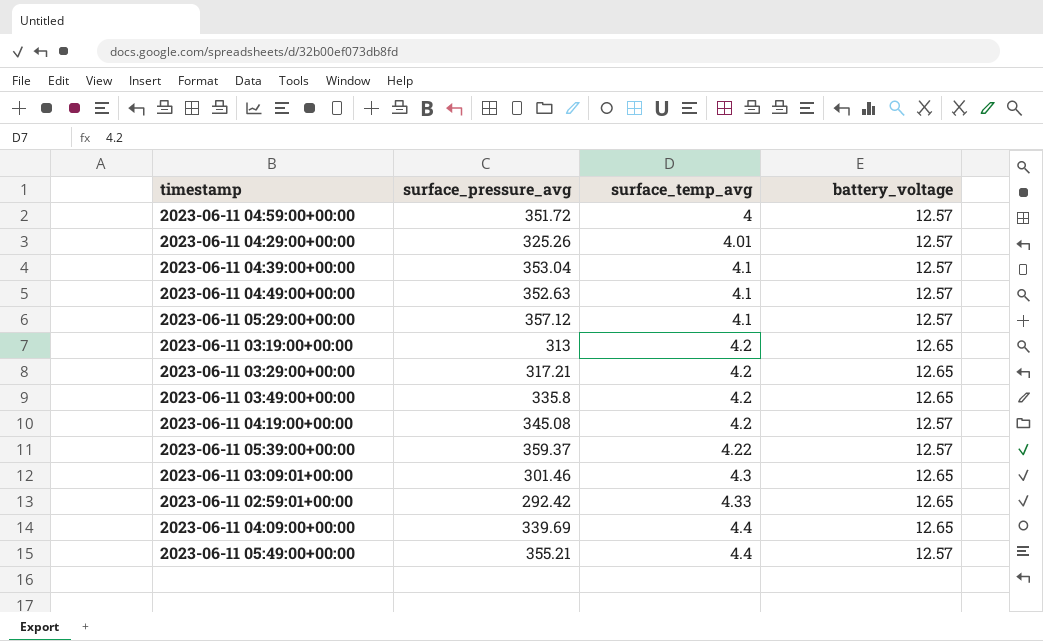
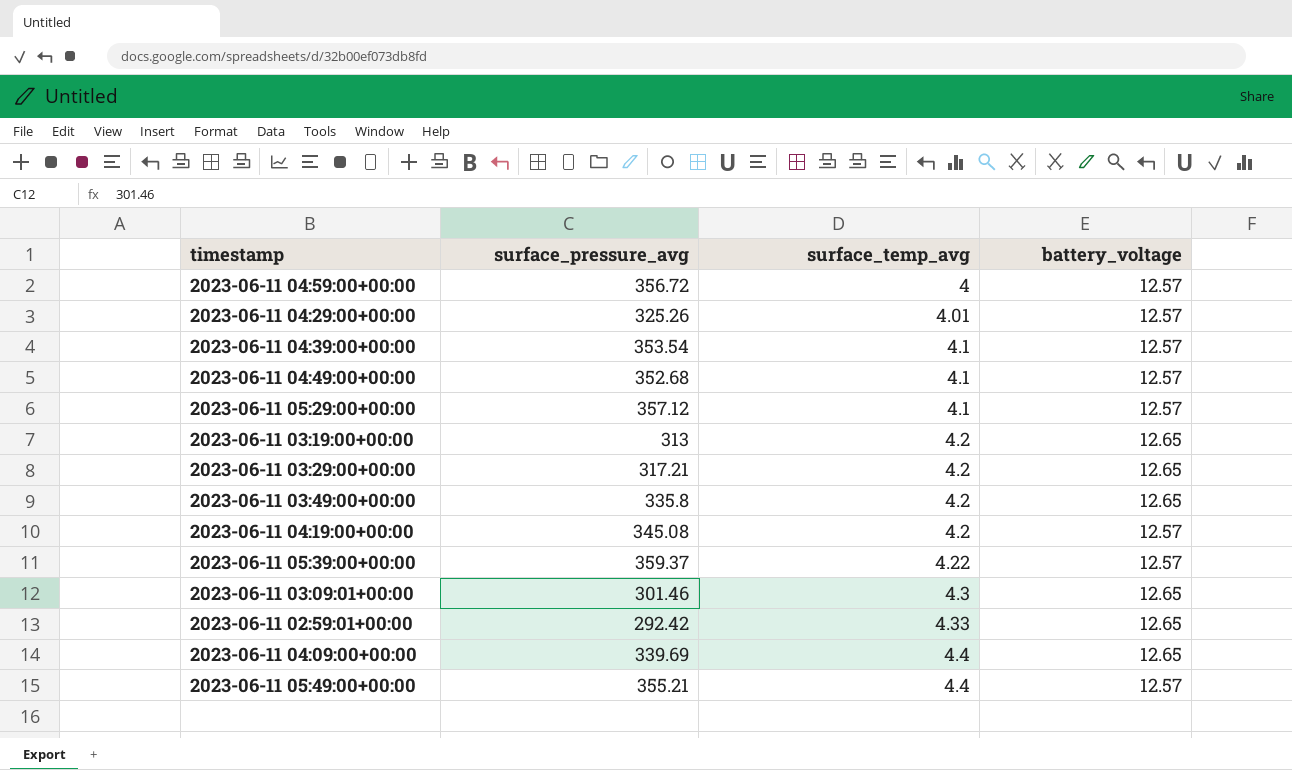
2023-06-11 04:59:00+00:00 | surface_pressure_avg: 351.72 -> 356.72
2023-06-11 04:39:00+00:00 | surface_pressure_avg: 353.04 -> 353.54
2023-06-11 04:49:00+00:00 | surface_pressure_avg: 352.63 -> 352.68

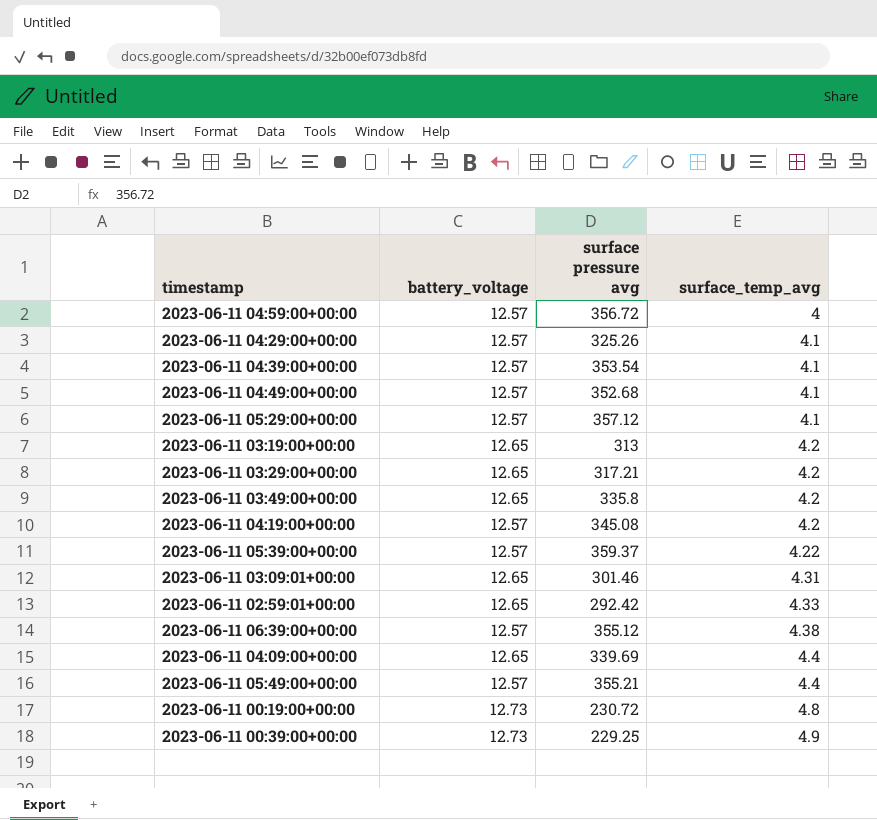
column battery_voltage | position: 4 -> 2
column name: surface_pressure_avg -> surface pressure avg
2023-06-11 04:29:00+00:00 | surface_temp_avg: 4.01 -> 4.1
2023-06-11 03:09:01+00:00 | surface_temp_avg: 4.3 -> 4.31
row 2023-06-11 06:39:00+00:00: none -> 12.57 | 355.12 | 4.38
row 2023-06-11 00:19:00+00:00: none -> 12.73 | 230.72 | 4.8
row 2023-06-11 00:39:00+00:00: none -> 12.73 | 229.25 | 4.9

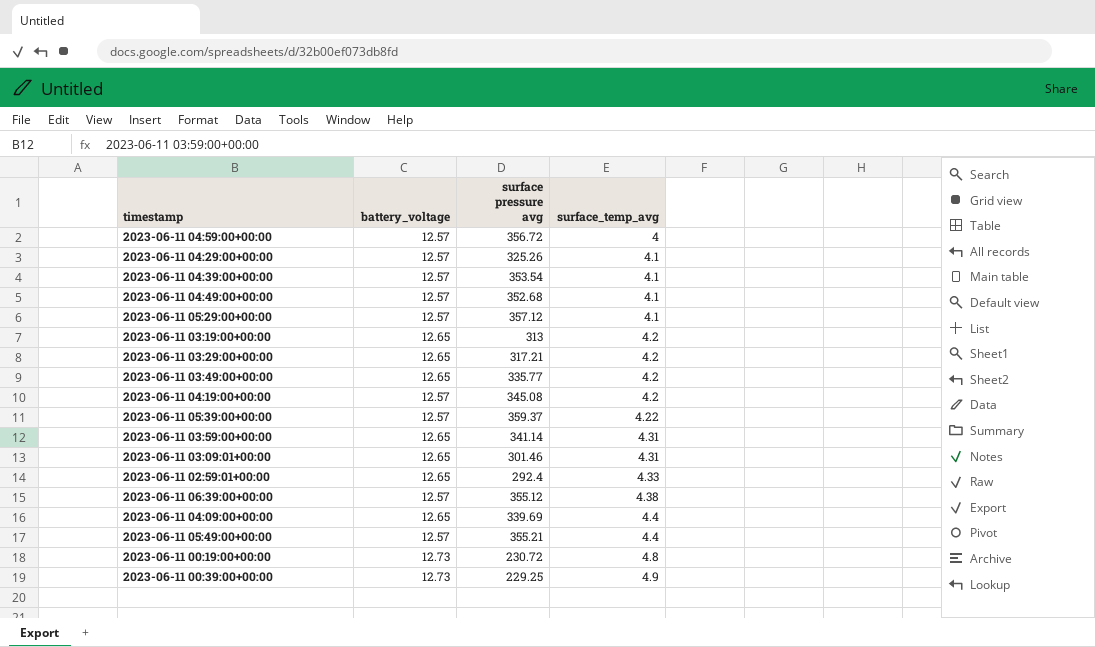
2023-06-11 03:49:00+00:00 | surface pressure avg: 335.8 -> 335.77
row 2023-06-11 03:59:00+00:00: none -> 12.65 | 341.14 | 4.31
2023-06-11 02:59:01+00:00 | surface pressure avg: 292.42 -> 292.4

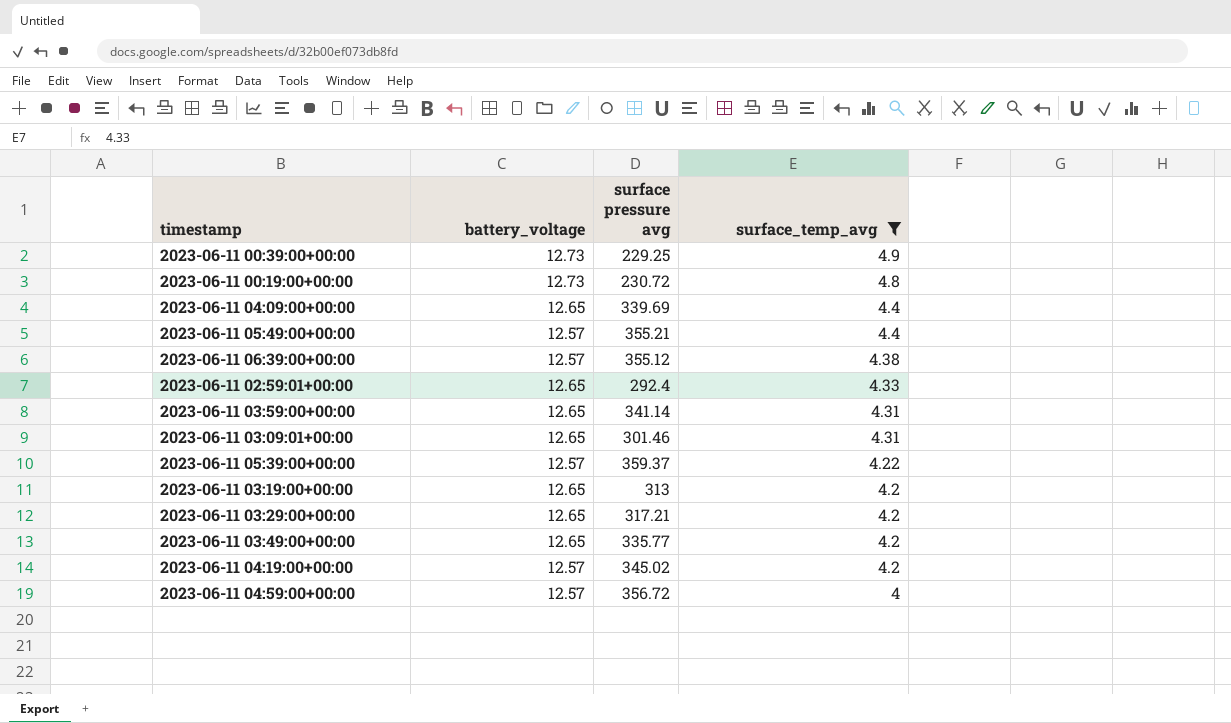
filter: none -> surface_temp_avg != 4.1
row order: surface_temp_avg ascending -> surface_temp_avg descending
2023-06-11 04:19:00+00:00 | surface pressure avg: 345.08 -> 345.02

